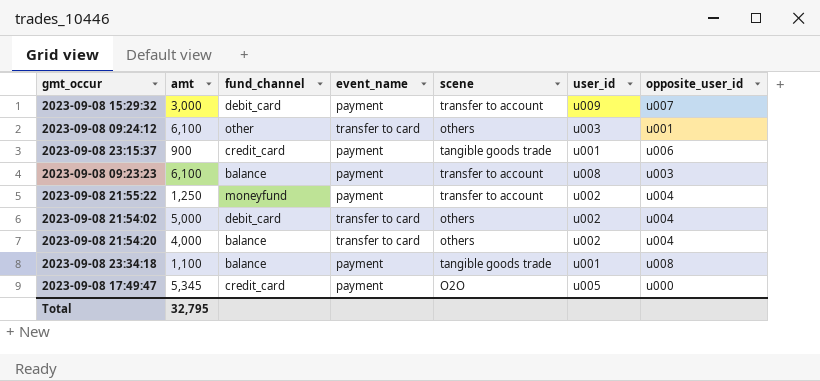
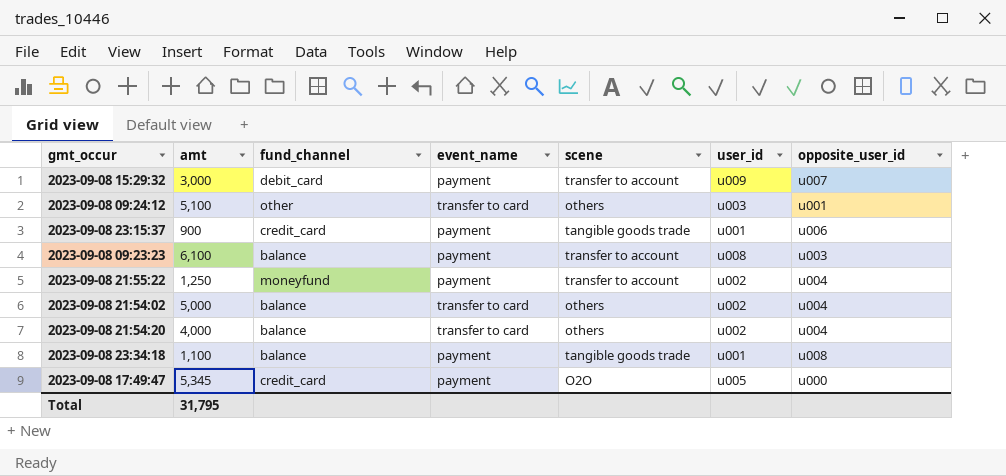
2023-09-08 09:24:12 | amt: 6,100 -> 5,100
2023-09-08 21:54:02 | fund_channel: debit_card -> balance
Total | amt: 32,795 -> 31,795

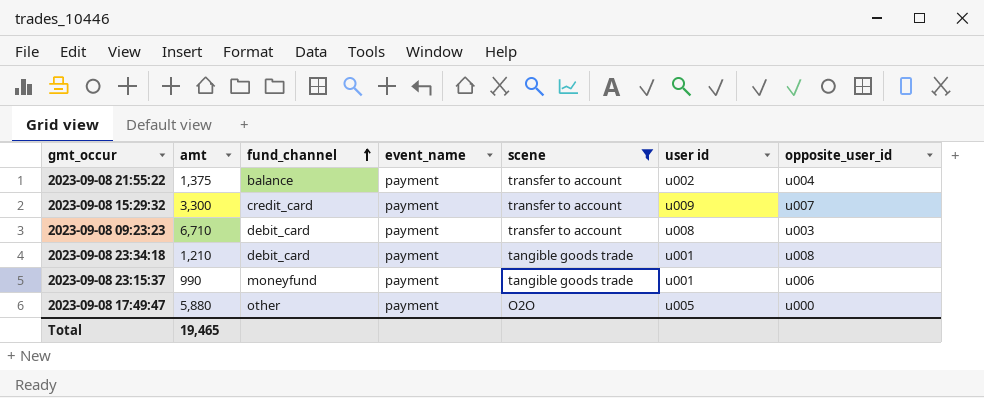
filter: none -> scene != others
row order: none -> fund_channel ascending
column name: user_id -> user id
2023-09-08 21:55:22 | amt: 1,250 -> 1,375
2023-09-08 21:55:22 | fund_channel: moneyfund -> balance
2023-09-08 15:29:32 | amt: 3,000 -> 3,300
2023-09-08 15:29:32 | fund_channel: debit_card -> credit_card
2023-09-08 09:23:23 | amt: 6,100 -> 6,710
2023-09-08 09:23:23 | fund_channel: balance -> debit_card
2023-09-08 23:34:18 | amt: 1,100 -> 1,210
2023-09-08 23:34:18 | fund_channel: balance -> debit_card
2023-09-08 23:15:37 | amt: 900 -> 990
2023-09-08 23:15:37 | fund_channel: credit_card -> moneyfund
2023-09-08 17:49:47 | amt: 5,345 -> 5,880
2023-09-08 17:49:47 | fund_channel: credit_card -> other
Total | amt: 31,795 -> 19,465

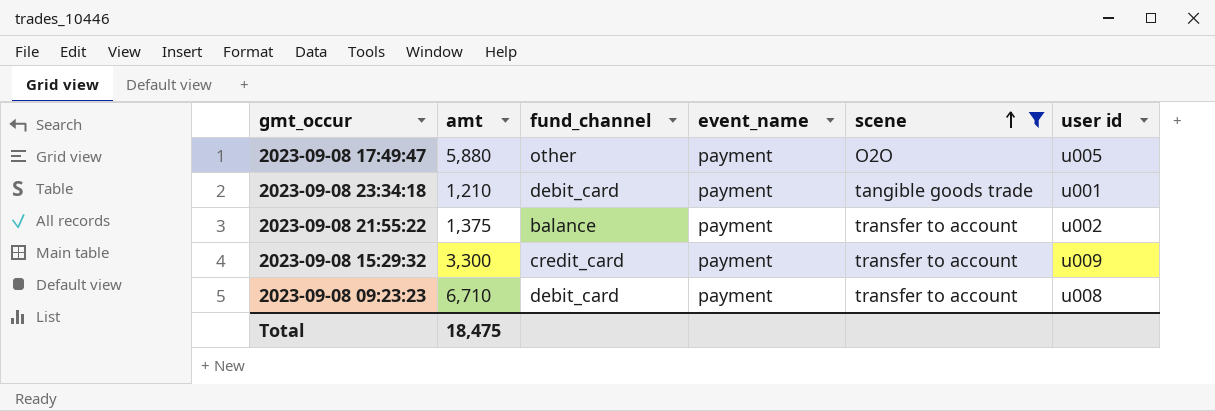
row order: fund_channel ascending -> scene ascending
column opposite_user_id | position: 7 -> none
row 2023-09-08 23:15:37: 990 | moneyfund | payment | tangible goods trade | u001 | u006 -> none
Total | amt: 19,465 -> 18,475

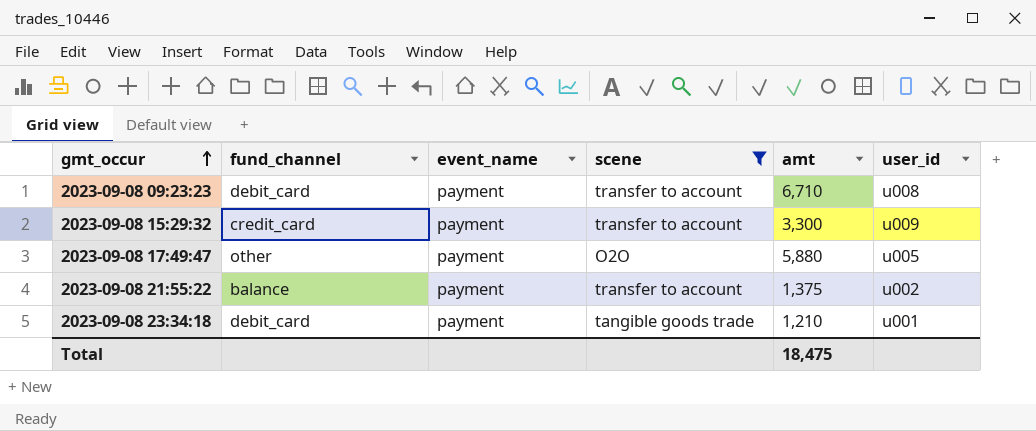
row order: scene ascending -> gmt_occur ascending
column amt | position: 2 -> 5
column name: user id -> user_id

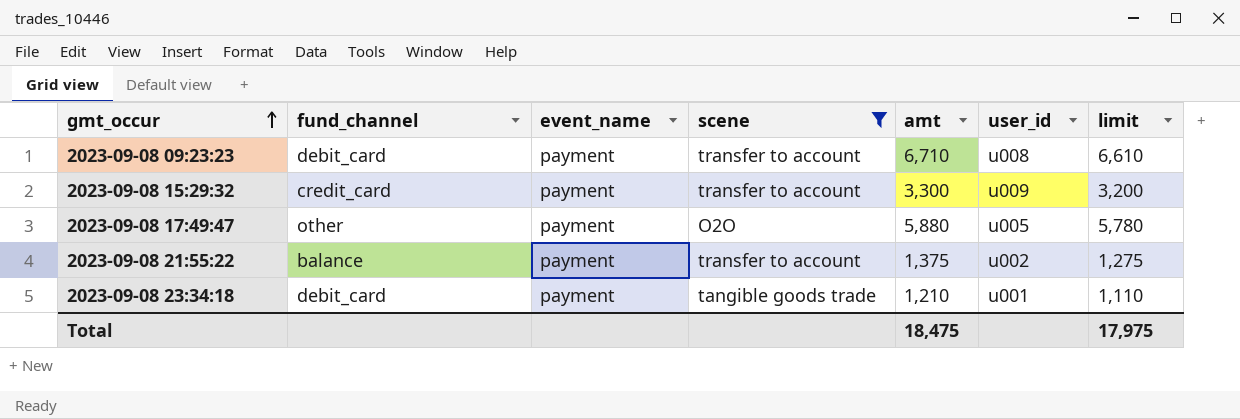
column limit | formula: none -> [amt] - 100

